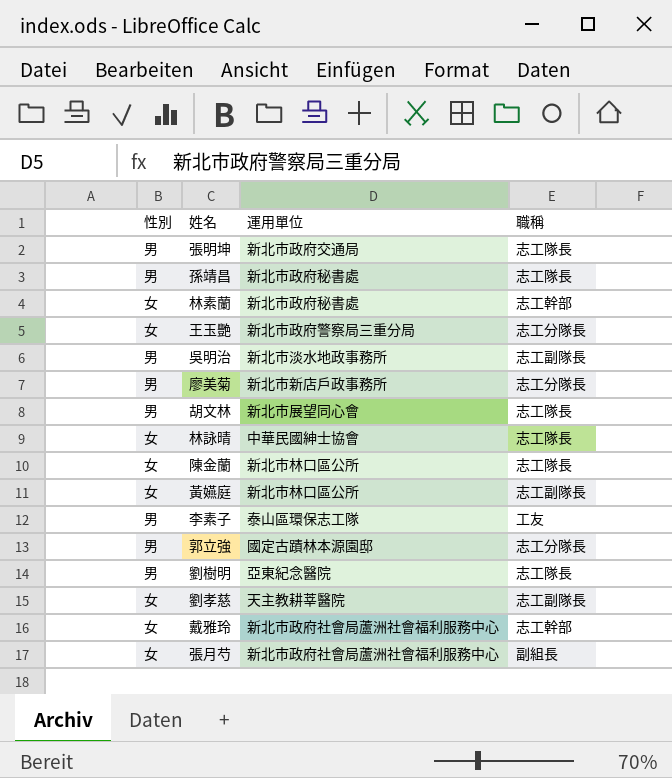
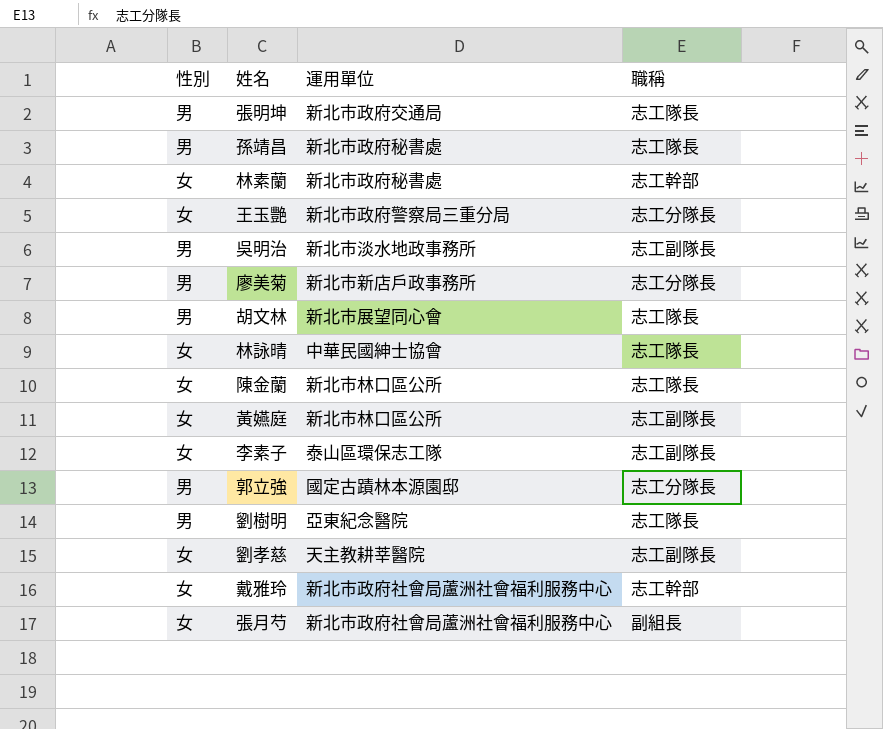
李素子 | 性別: 男 -> 女
李素子 | 職稱: 工友 -> 志工副隊長

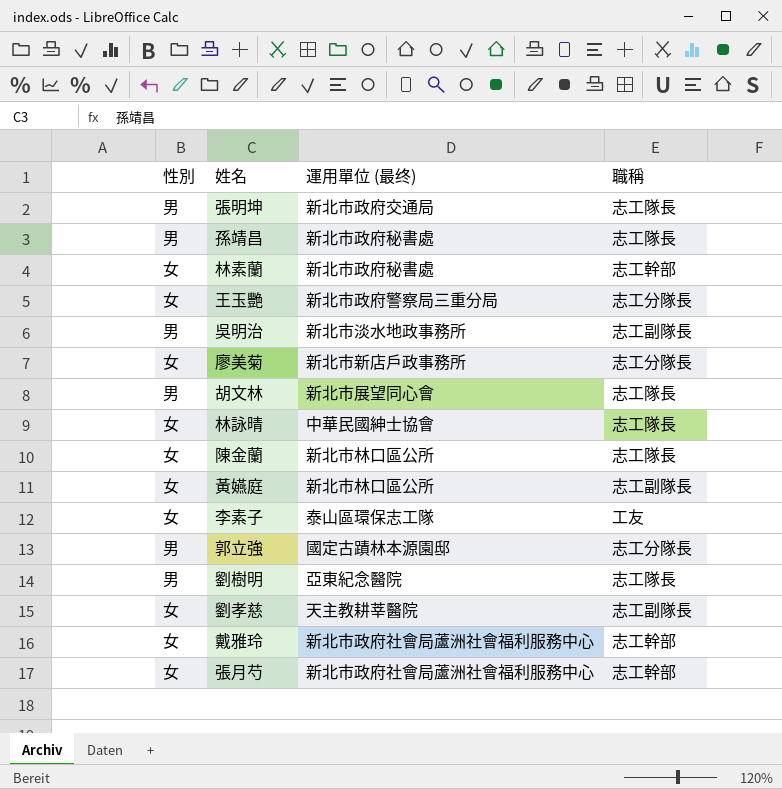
column name: 運用單位 -> 運用單位 (最终)
廖美菊 | 性別: 男 -> 女
李素子 | 職稱: 志工副隊長 -> 工友
張月芍 | 職稱: 副組長 -> 志工幹部

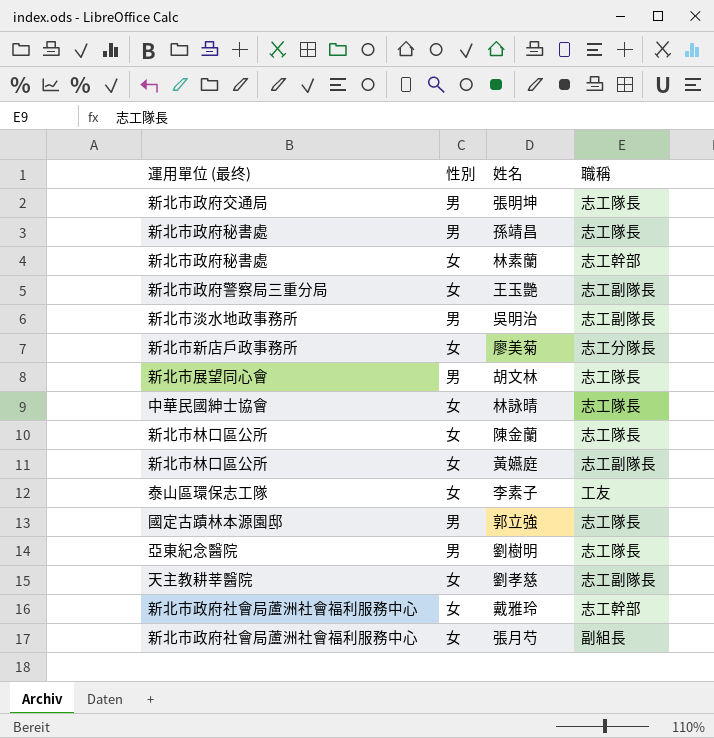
column 運用單位 (最终) | position: 3 -> 1
王玉艷 | 職稱: 志工分隊長 -> 志工副隊長
郭立強 | 職稱: 志工分隊長 -> 志工隊長
張月芍 | 職稱: 志工幹部 -> 副組長

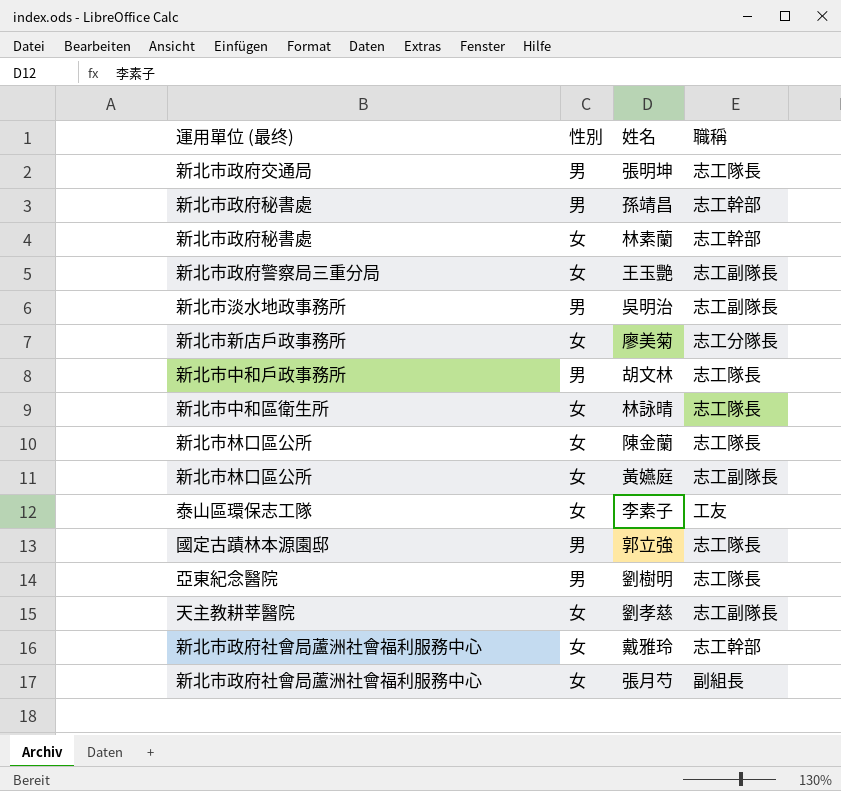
孫靖昌 | 職稱: 志工隊長 -> 志工幹部
胡文林 | 運用單位 (最终): 新北市展望同心會 -> 新北市中和戶政事務所
林詠晴 | 運用單位 (最终): 中華民國紳士協會 -> 新北市中和區衛生所

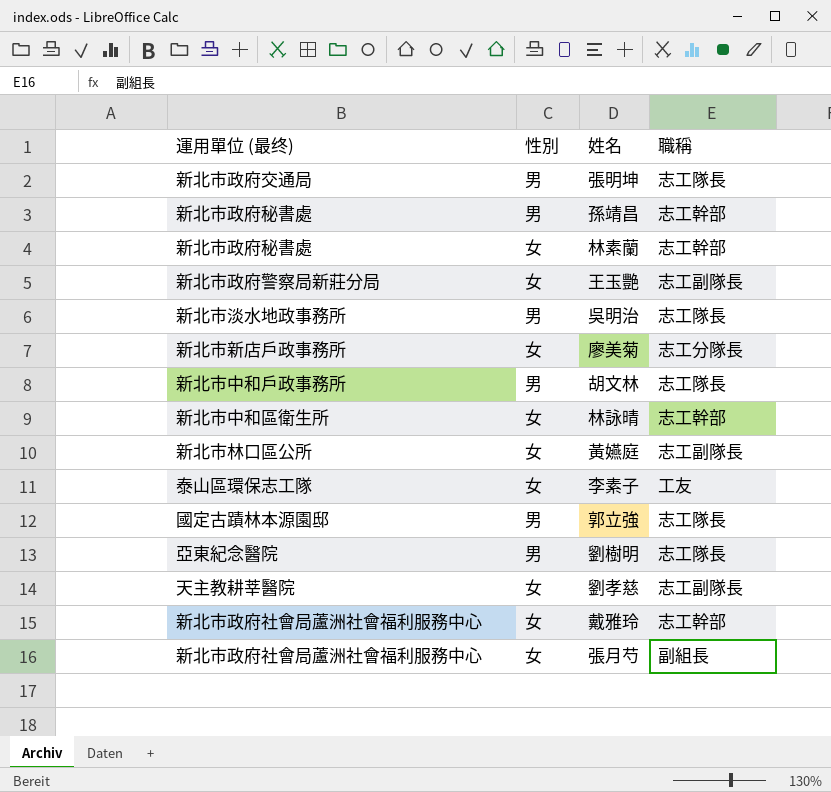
row 陳金蘭: 新北市林口區公所 | 女 | 志工隊長 -> none
王玉艷 | 運用單位 (最终): 新北市政府警察局三重分局 -> 新北市政府警察局新莊分局
吳明治 | 職稱: 志工副隊長 -> 志工隊長
林詠晴 | 職稱: 志工隊長 -> 志工幹部

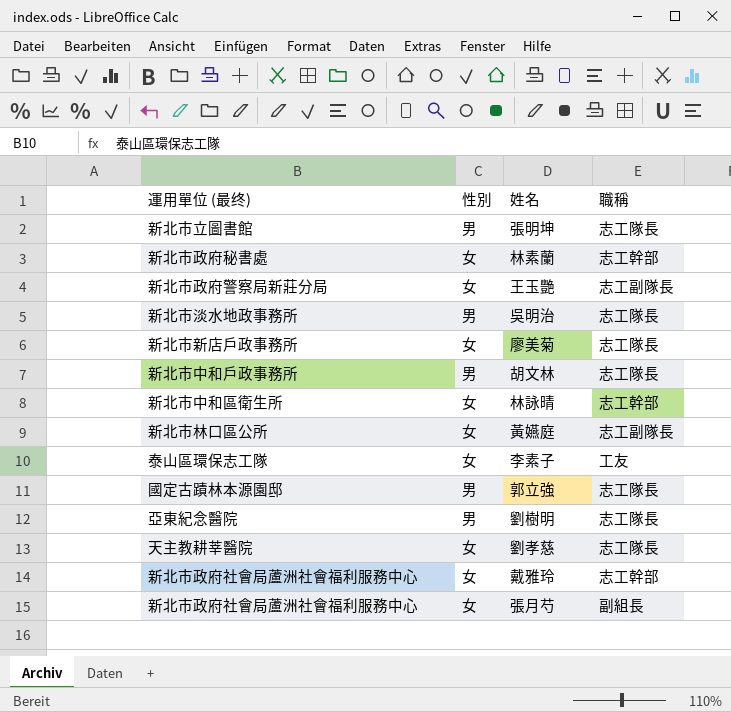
row 孫靖昌: 新北市政府秘書處 | 男 | 志工幹部 -> none
張明坤 | 運用單位 (最终): 新北市政府交通局 -> 新北市立圖書館
廖美菊 | 職稱: 志工分隊長 -> 志工隊長
劉孝慈 | 職稱: 志工副隊長 -> 志工隊長

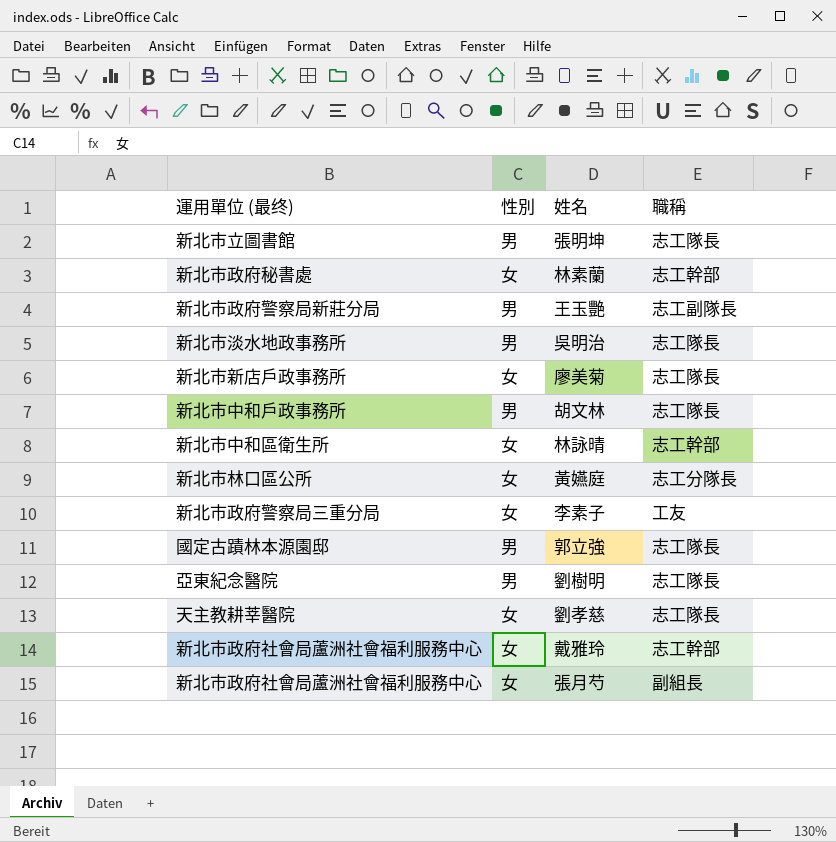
王玉艷 | 性別: 女 -> 男
黃嬿庭 | 職稱: 志工副隊長 -> 志工分隊長
李素子 | 運用單位 (最终): 泰山區環保志工隊 -> 新北市政府警察局三重分局

